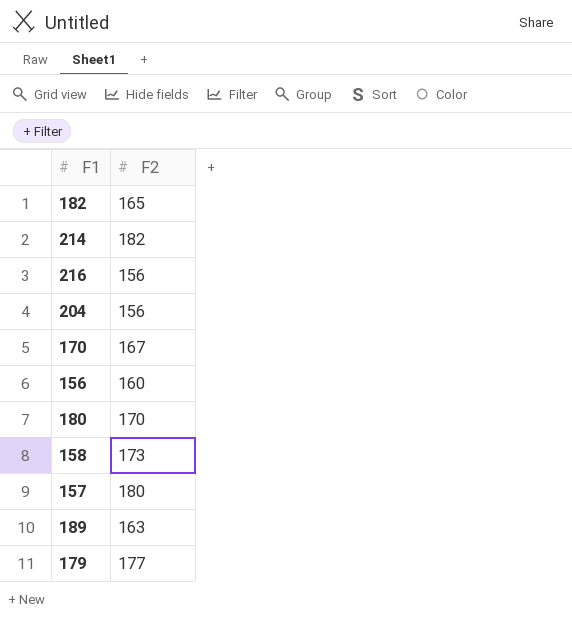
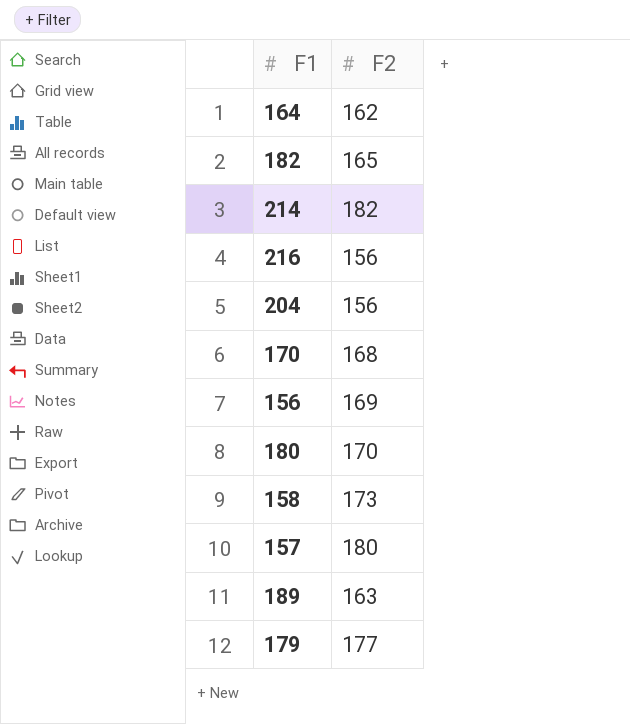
row 164: none -> 162
170 | F2: 167 -> 168
156 | F2: 160 -> 169

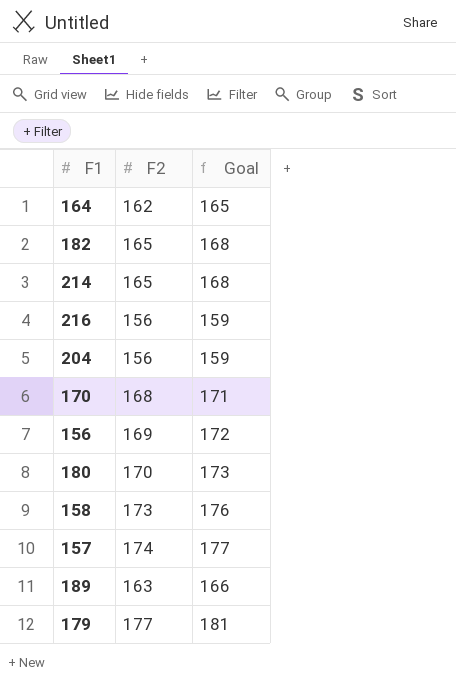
column Goal | formula: none -> [F2] * 1.02
214 | F2: 182 -> 165
157 | F2: 180 -> 174

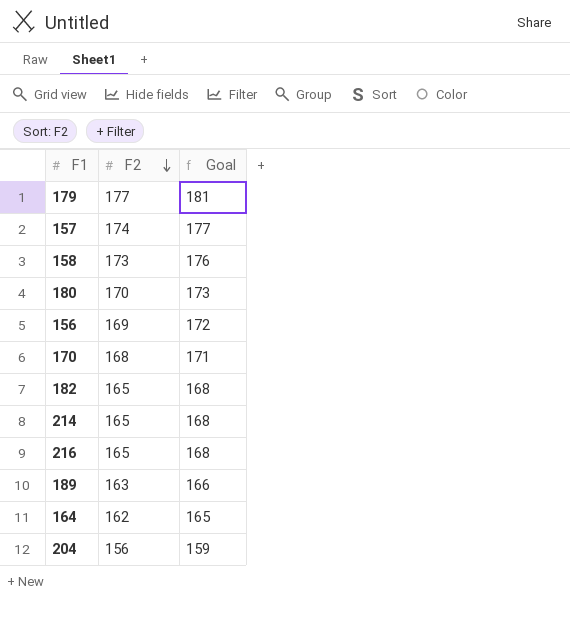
row order: none -> F2 descending
216 | F2: 156 -> 165
216 | Goal: 159 -> 168

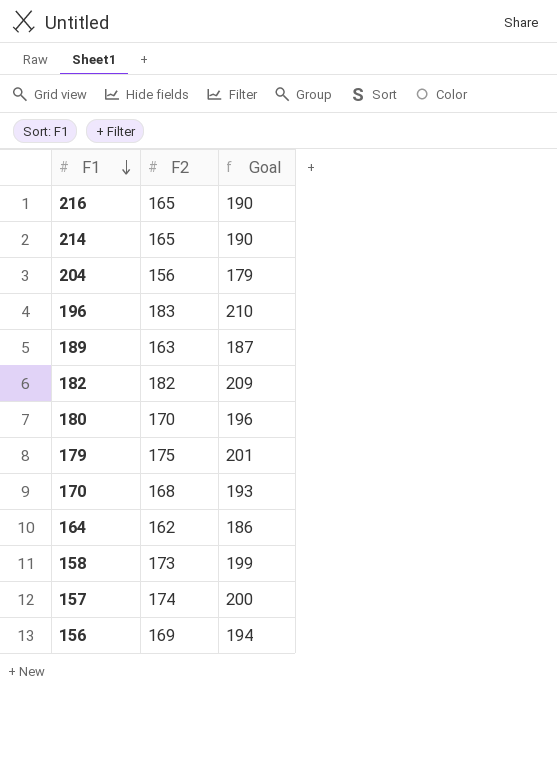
row order: F2 descending -> F1 descending
column Goal | formula: [F2] * 1.02 -> [F2] * 1.15
row 196: none -> 183 | 210
182 | F2: 165 -> 182
179 | F2: 177 -> 175

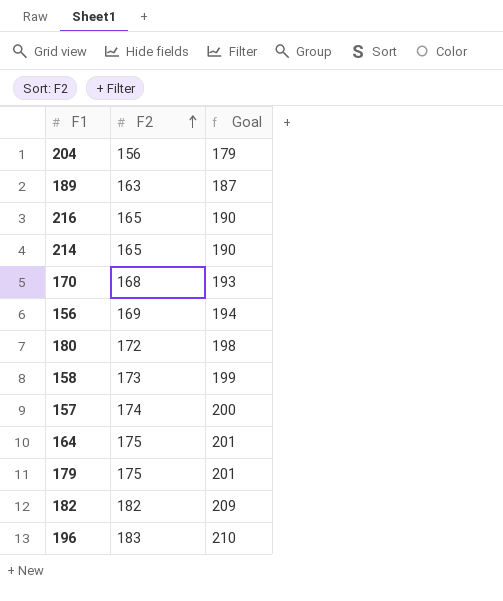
row order: F1 descending -> F2 ascending
180 | F2: 170 -> 172
180 | Goal: 196 -> 198
164 | F2: 162 -> 175
164 | Goal: 186 -> 201

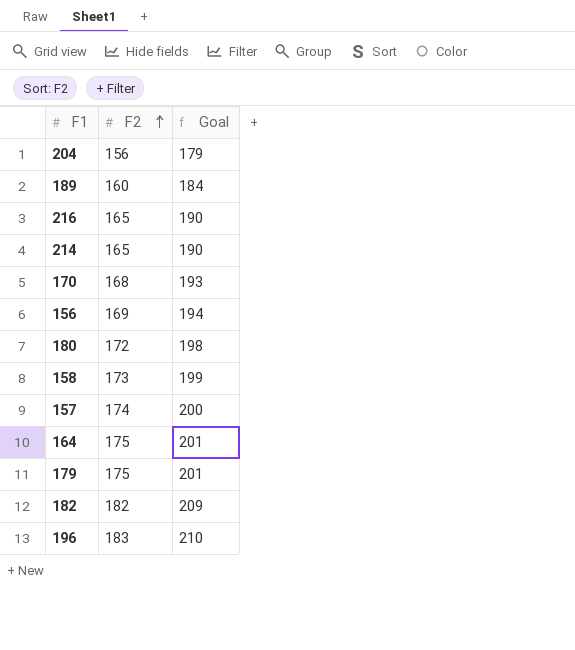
189 | F2: 163 -> 160
189 | Goal: 187 -> 184

